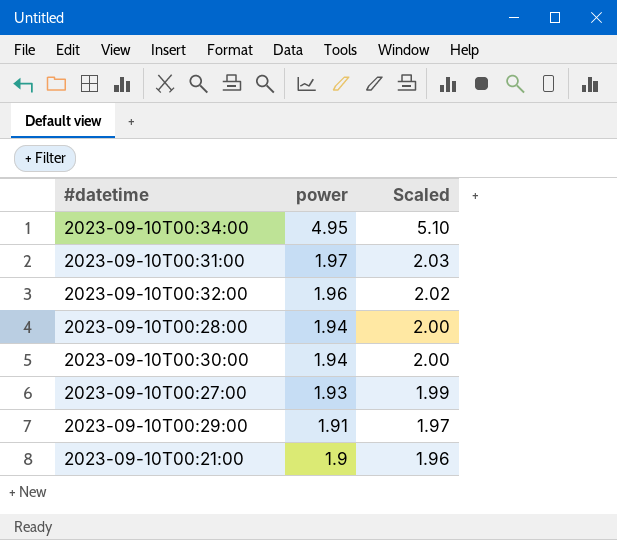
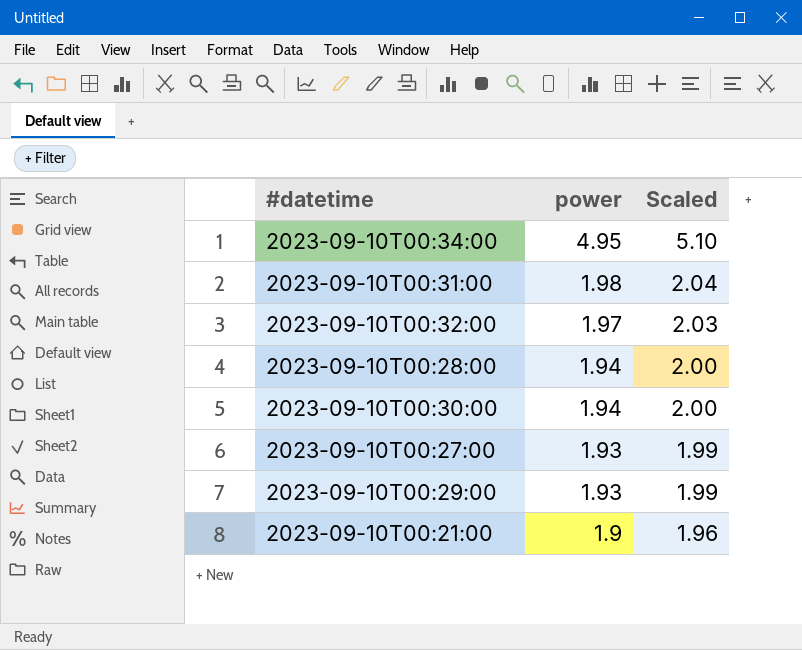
2023-09-10T00:31:00 | power: 1.97 -> 1.98
2023-09-10T00:31:00 | Scaled: 2.03 -> 2.04
2023-09-10T00:32:00 | power: 1.96 -> 1.97
2023-09-10T00:32:00 | Scaled: 2.02 -> 2.03
2023-09-10T00:29:00 | power: 1.91 -> 1.93
2023-09-10T00:29:00 | Scaled: 1.97 -> 1.99

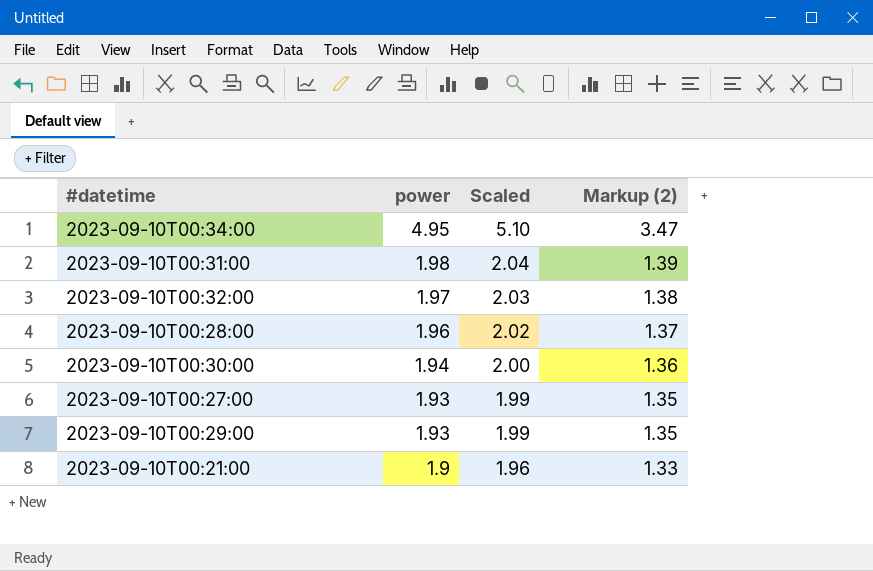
column Markup (2) | formula: none -> [power] * 0.7
2023-09-10T00:28:00 | power: 1.94 -> 1.96
2023-09-10T00:28:00 | Scaled: 2.00 -> 2.02

